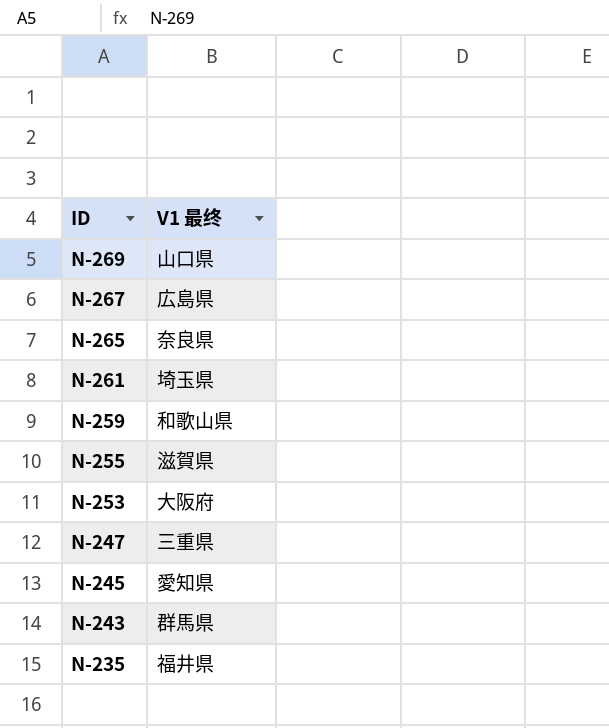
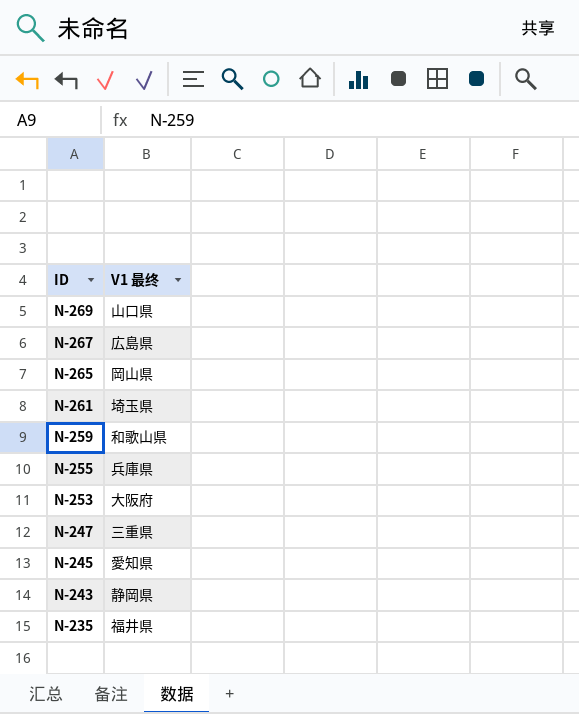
N-265 | V1 最终: 奈良県 -> 岡山県
N-255 | V1 最终: 滋賀県 -> 兵庫県
N-243 | V1 最终: 群馬県 -> 静岡県

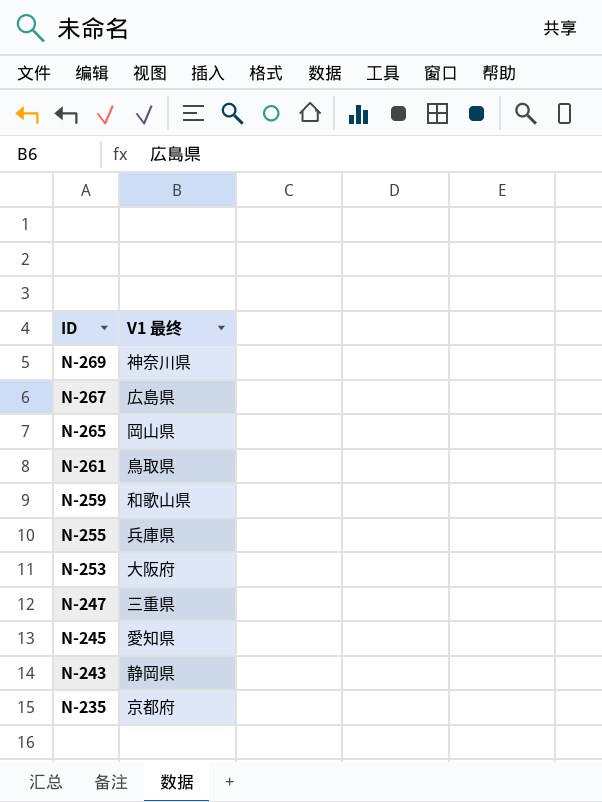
N-269 | V1 最终: 山口県 -> 神奈川県
N-261 | V1 最终: 埼玉県 -> 鳥取県
N-235 | V1 最终: 福井県 -> 京都府

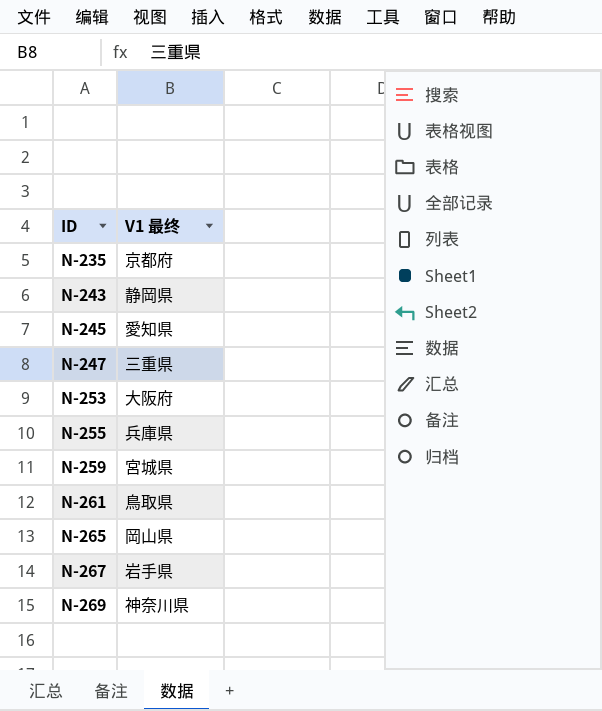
row order: ID descending -> ID ascending
N-259 | V1 最终: 和歌山県 -> 宮城県
N-267 | V1 最终: 広島県 -> 岩手県

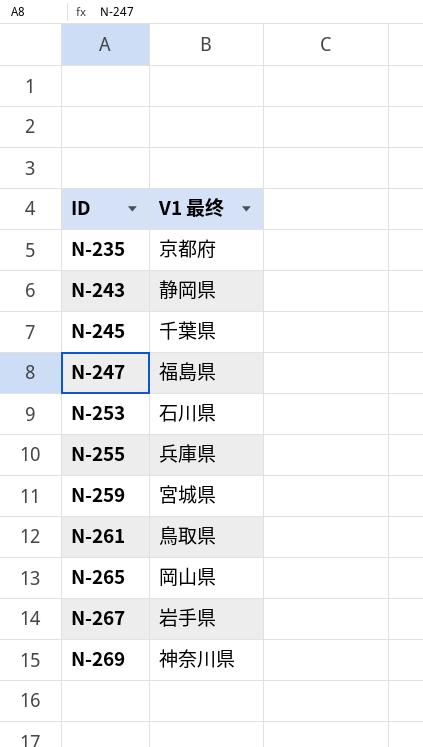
N-245 | V1 最终: 愛知県 -> 千葉県
N-247 | V1 最终: 三重県 -> 福島県
N-253 | V1 最终: 大阪府 -> 石川県

